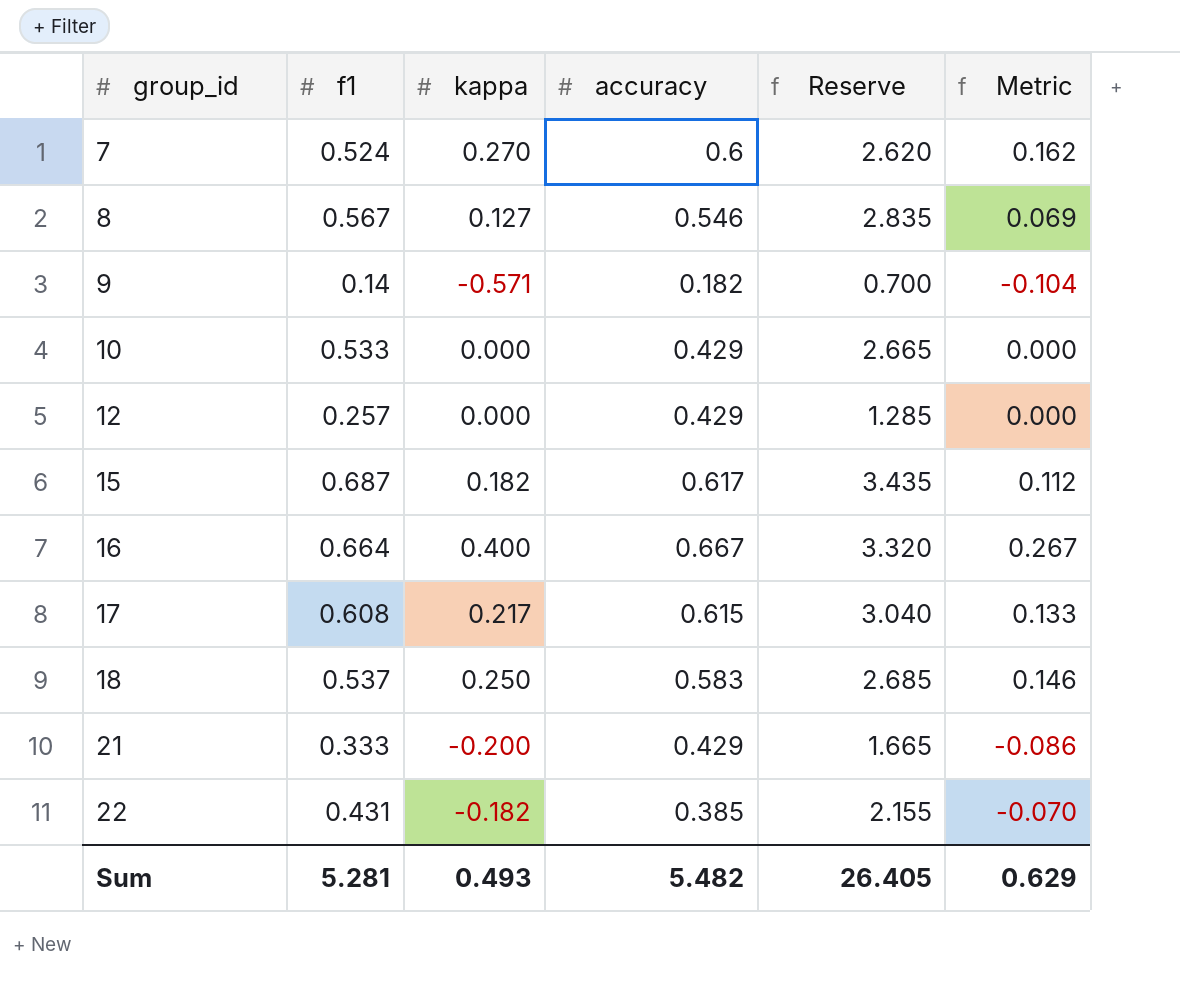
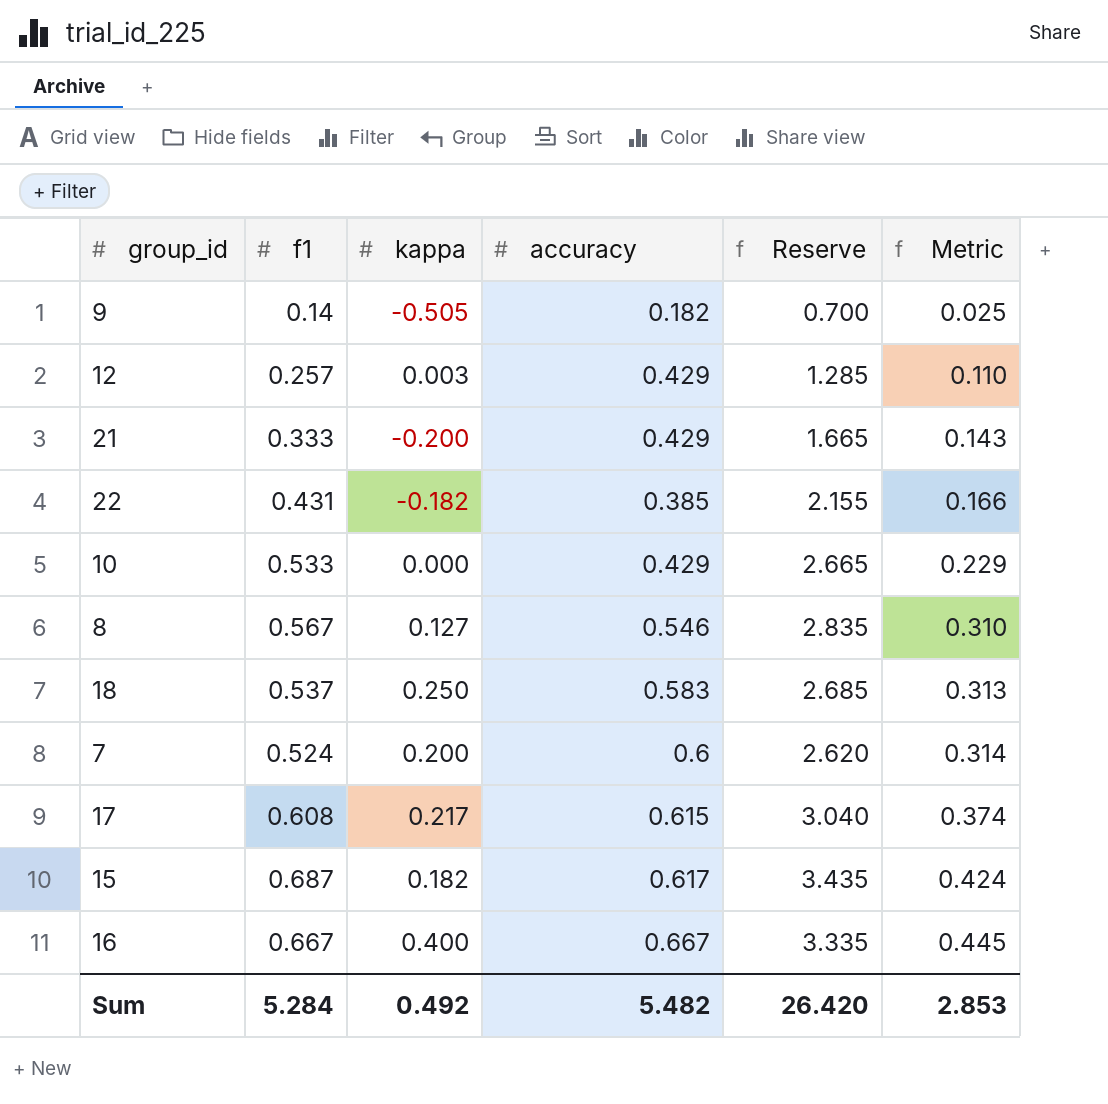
row order: group_id ascending -> Metric ascending
column Metric | formula: [kappa] * [accuracy] -> [f1] * [accuracy]
9 | kappa: -0.571 -> -0.505
12 | kappa: 0.000 -> 0.003
7 | kappa: 0.270 -> 0.200
16 | f1: 0.664 -> 0.667
16 | Reserve: 3.320 -> 3.335
Sum | f1: 5.281 -> 5.284
Sum | kappa: 0.493 -> 0.492
Sum | Reserve: 26.405 -> 26.420
Sum | Metric: 0.629 -> 2.853

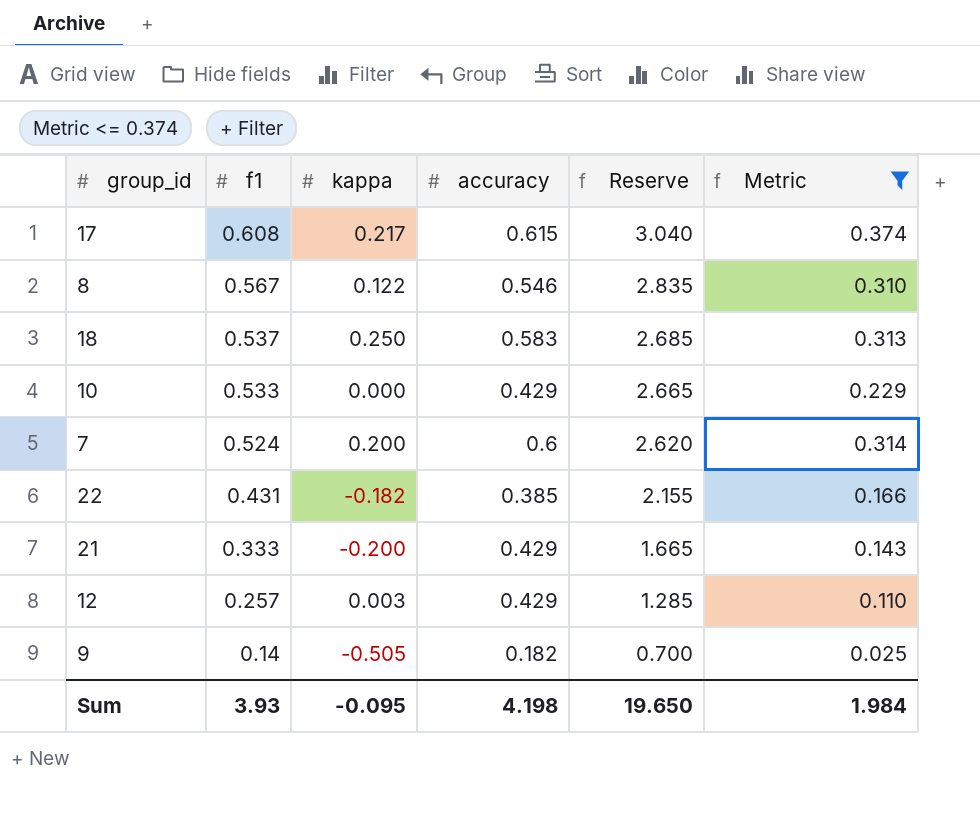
filter: none -> Metric <= 0.374
row order: Metric ascending -> f1 descending
8 | kappa: 0.127 -> 0.122
Sum | f1: 5.284 -> 3.93
Sum | kappa: 0.492 -> -0.095
Sum | accuracy: 5.482 -> 4.198
Sum | Reserve: 26.420 -> 19.650
Sum | Metric: 2.853 -> 1.984

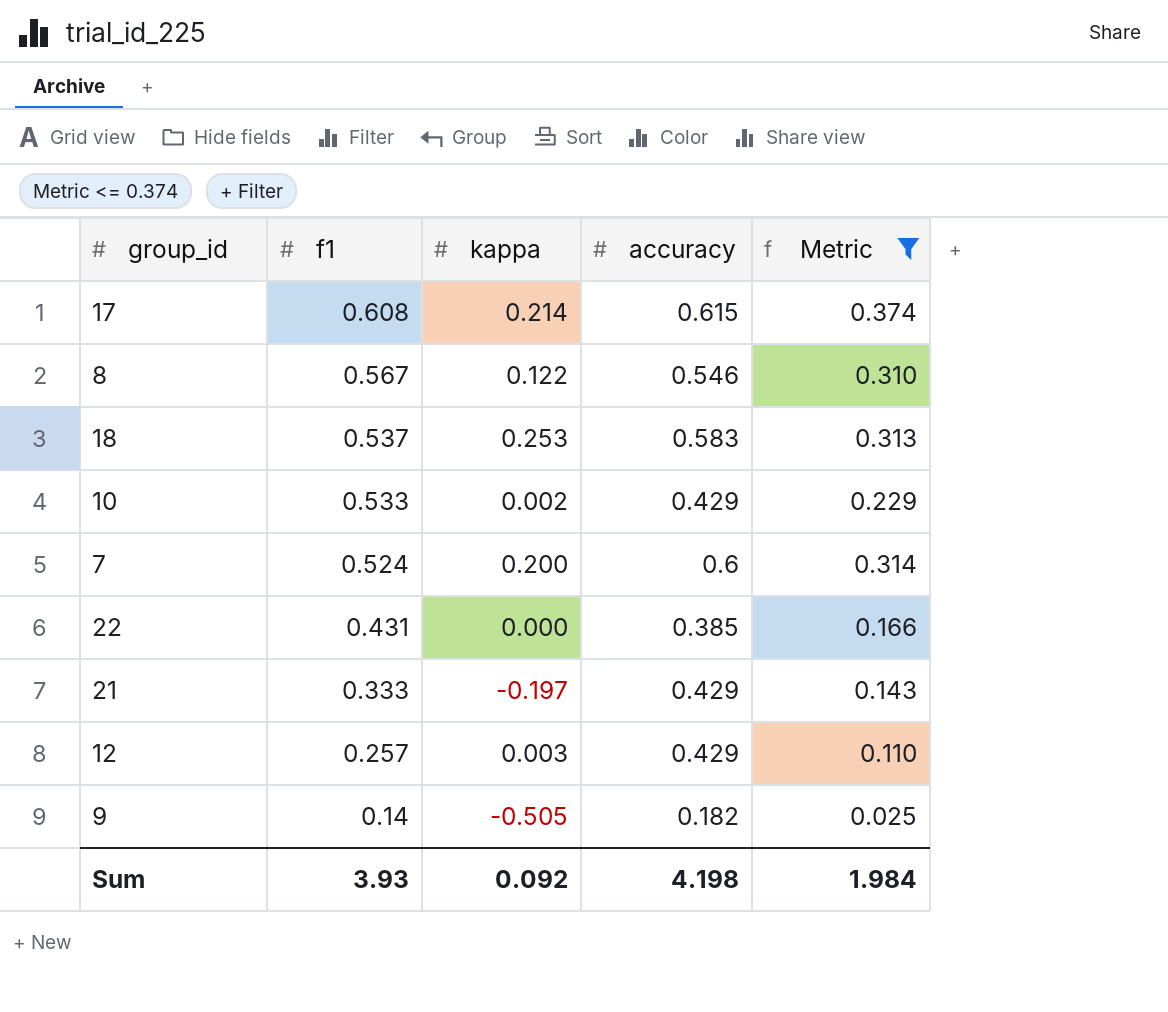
column Reserve | formula: [f1] * 5 -> none
17 | kappa: 0.217 -> 0.214
18 | kappa: 0.250 -> 0.253
10 | kappa: 0.000 -> 0.002
22 | kappa: -0.182 -> 0.000
21 | kappa: -0.200 -> -0.197
Sum | kappa: -0.095 -> 0.092

